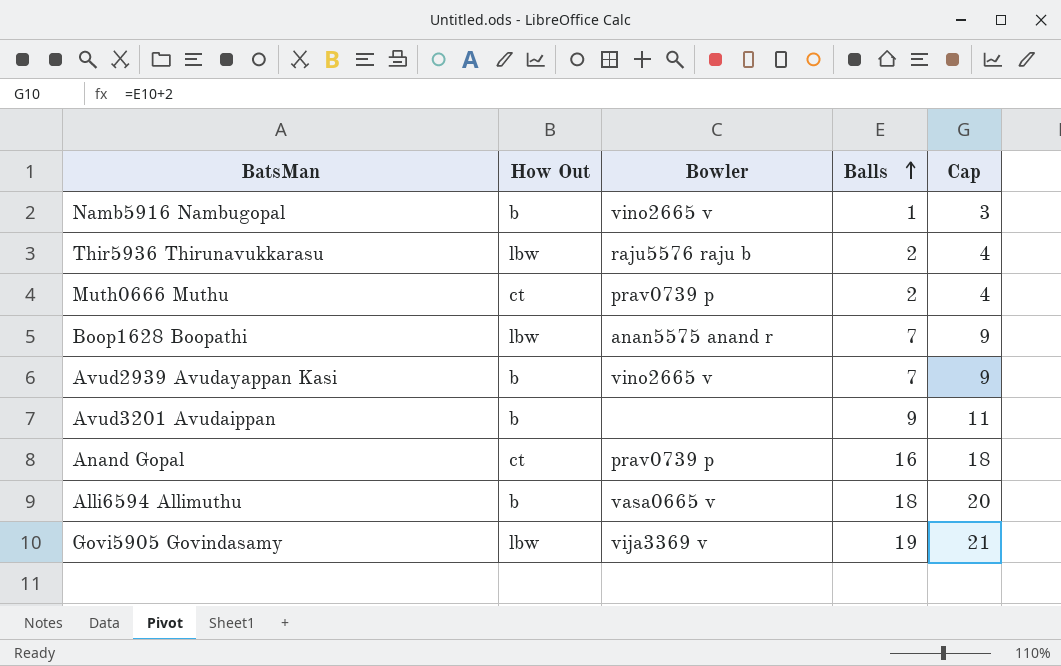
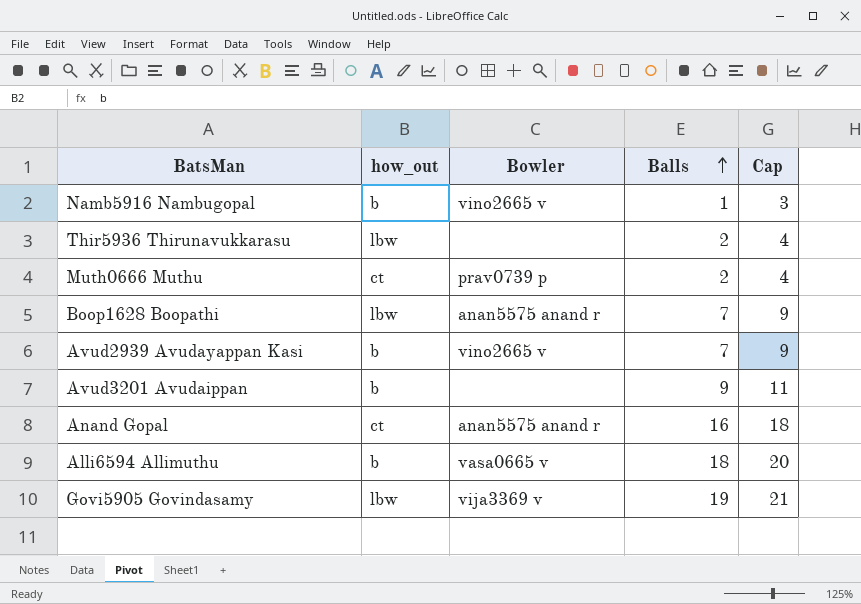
column name: How Out -> how_out
Thir5936 Thirunavukkarasu | Bowler: raju5576 raju b -> none
Anand Gopal | Bowler: prav0739 p -> anan5575 anand r

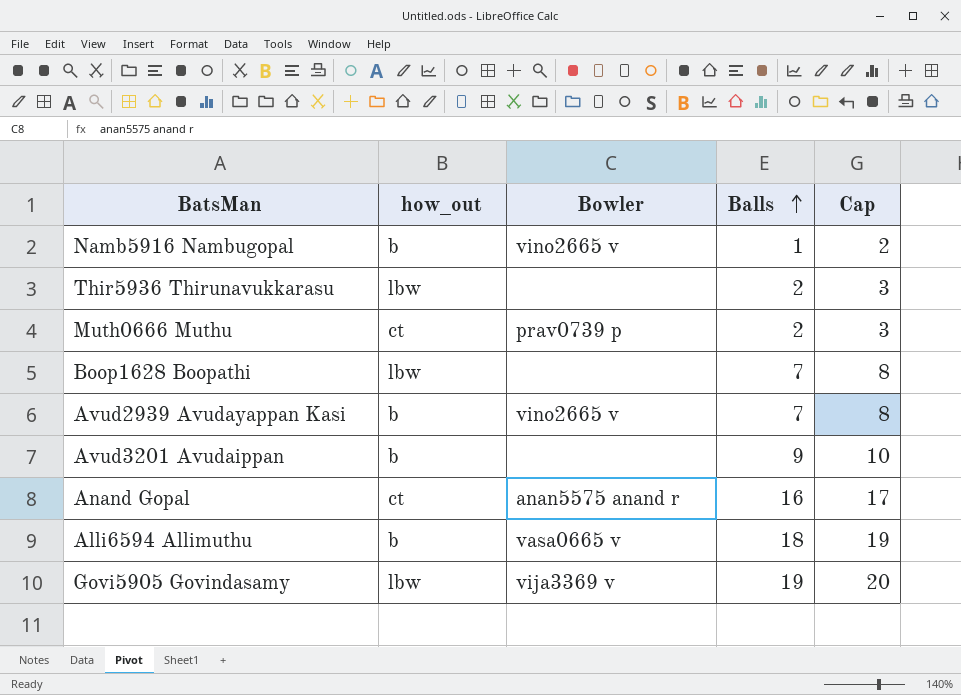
column Cap | formula: [Balls] + 2 -> [Balls] + 1
Boop1628 Boopathi | Bowler: anan5575 anand r -> none

